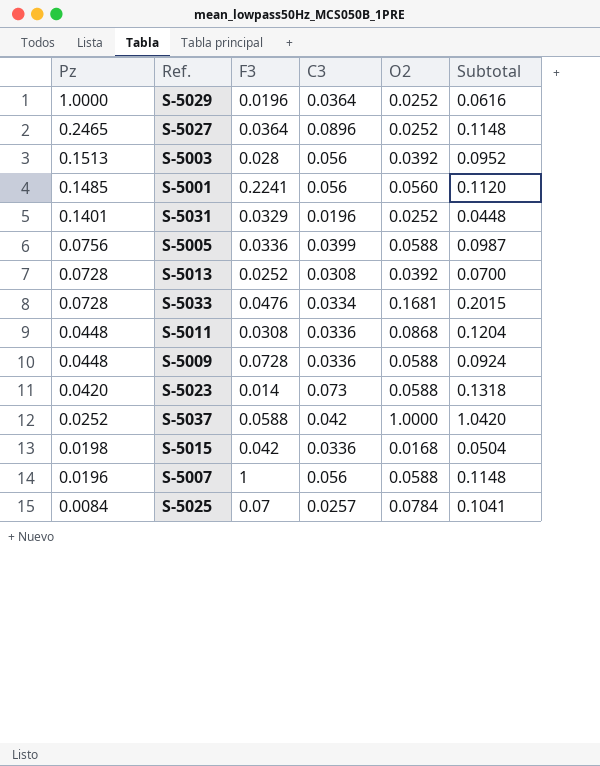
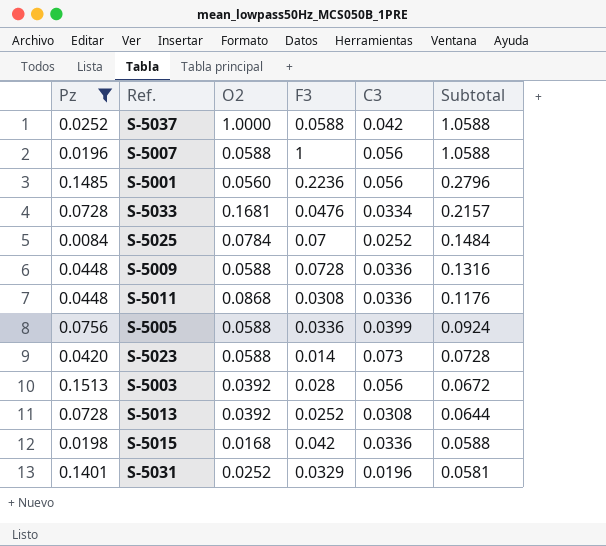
filter: none -> Pz <= 0.1513
row order: Pz descending -> Subtotal descending
column O2 | position: 5 -> 3
column Subtotal | formula: [C3] + [O2] -> [O2] + [F3]
S-5001 | F3: 0.2241 -> 0.2236
S-5025 | C3: 0.0257 -> 0.0252

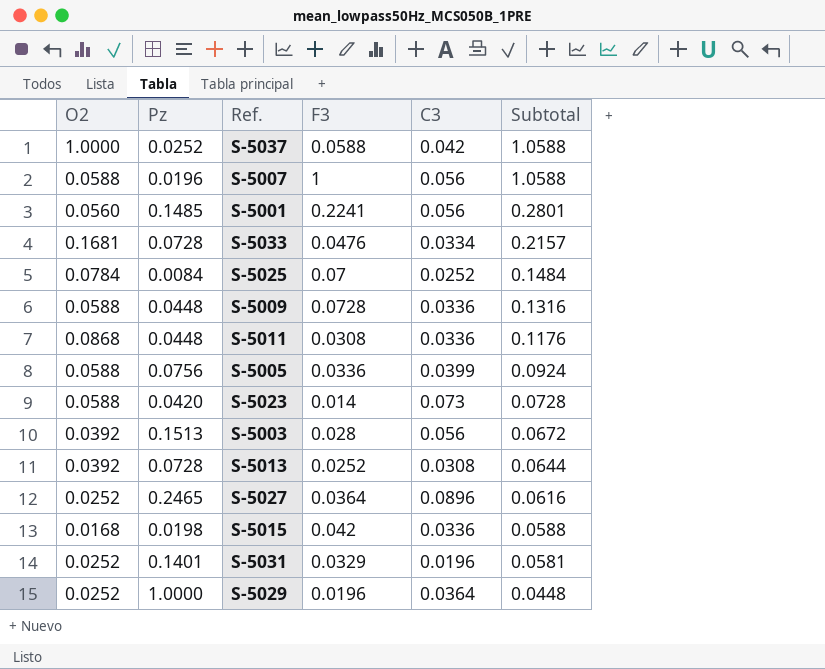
filter: Pz <= 0.1513 -> none
column O2 | position: 3 -> 1
S-5001 | F3: 0.2236 -> 0.2241
S-5001 | Subtotal: 0.2796 -> 0.2801

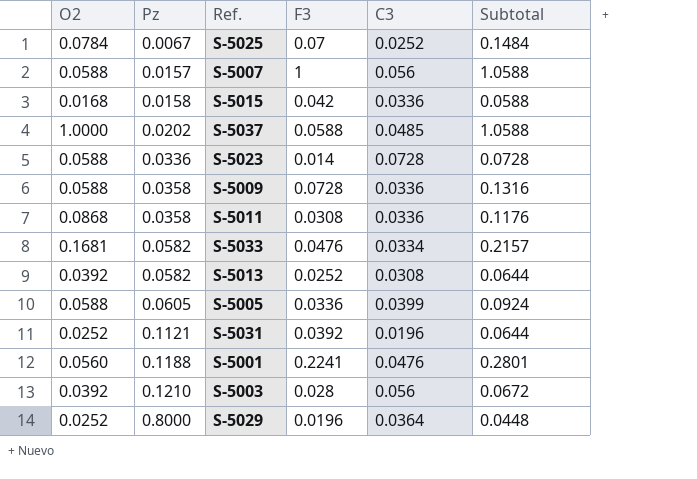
row order: Subtotal descending -> Pz ascending
row S-5027: 0.0252 | 0.2465 | 0.0364 | 0.0896 | 0.0616 -> none
S-5025 | Pz: 0.0084 -> 0.0067
S-5007 | Pz: 0.0196 -> 0.0157
S-5015 | Pz: 0.0198 -> 0.0158
S-5037 | Pz: 0.0252 -> 0.0202
S-5037 | C3: 0.042 -> 0.0485
S-5023 | Pz: 0.0420 -> 0.0336
S-5023 | C3: 0.073 -> 0.0728
S-5009 | Pz: 0.0448 -> 0.0358
S-5011 | Pz: 0.0448 -> 0.0358
S-5033 | Pz: 0.0728 -> 0.0582
S-5013 | Pz: 0.0728 -> 0.0582
S-5005 | Pz: 0.0756 -> 0.0605
S-5031 | Pz: 0.1401 -> 0.1121
S-5031 | F3: 0.0329 -> 0.0392
S-5031 | Subtotal: 0.0581 -> 0.0644
S-5001 | Pz: 0.1485 -> 0.1188
S-5001 | C3: 0.056 -> 0.0476
S-5003 | Pz: 0.1513 -> 0.1210
S-5029 | Pz: 1.0000 -> 0.8000

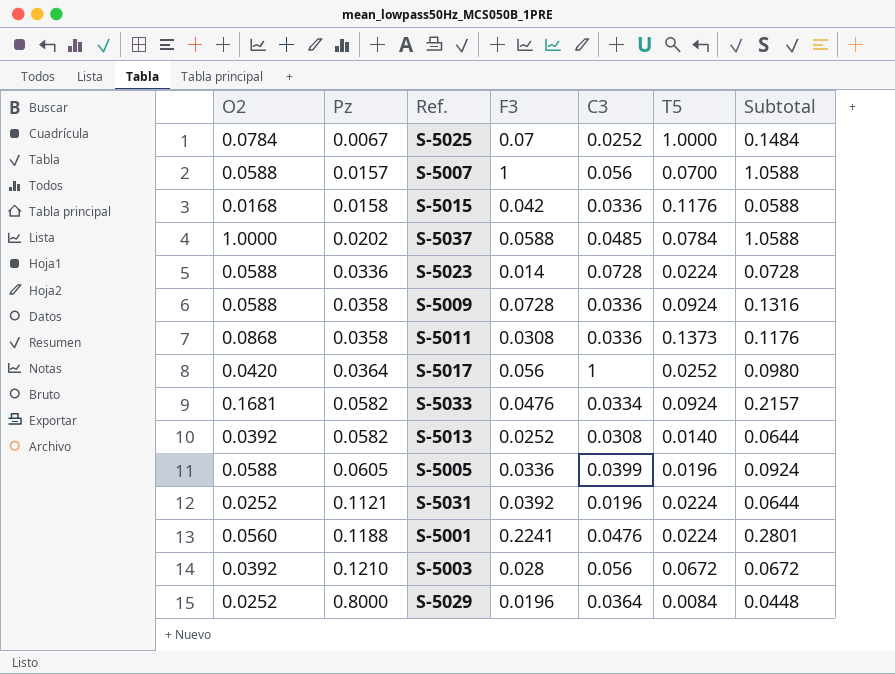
column T5 | position: none -> 6
row S-5017: none -> 0.0420 | 0.0364 | 0.056 | 1 | 0.0252 | 0.0980

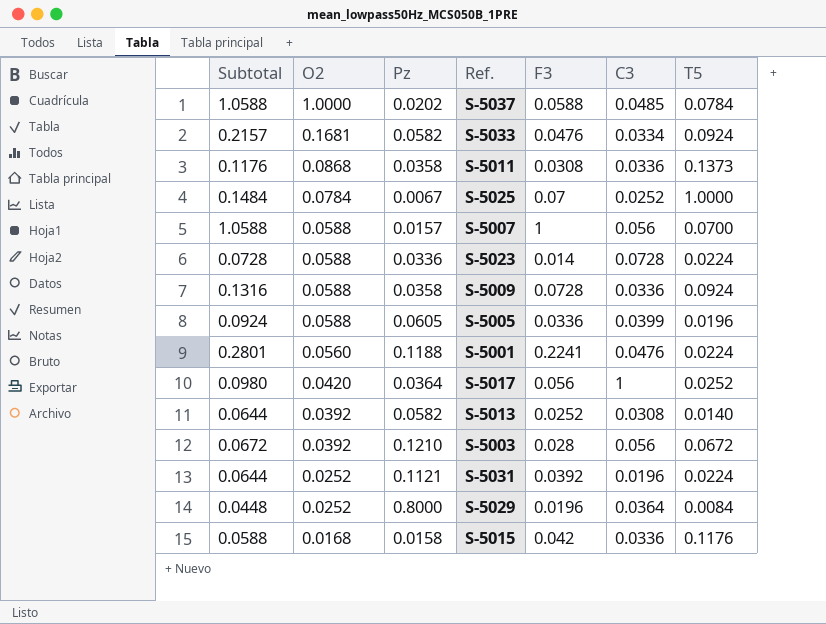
row order: Pz ascending -> O2 descending
column Subtotal | position: 7 -> 1

